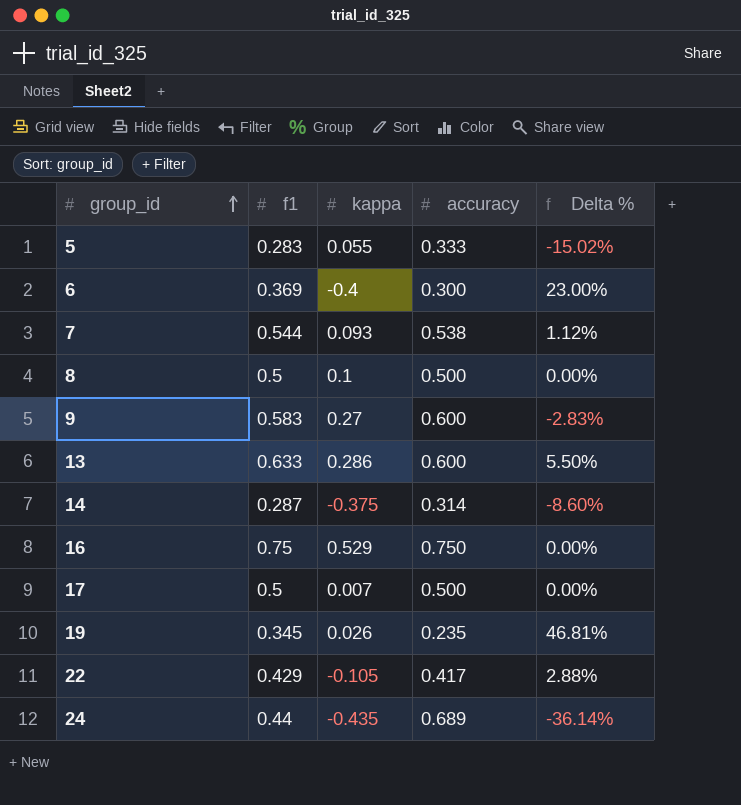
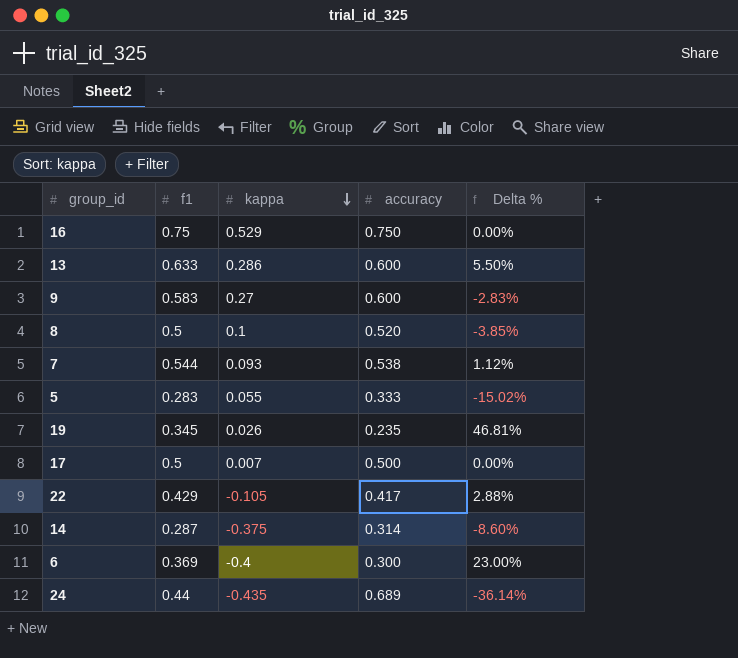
row order: group_id ascending -> kappa descending
8 | accuracy: 0.500 -> 0.520
8 | Delta %: 0.00% -> -3.85%

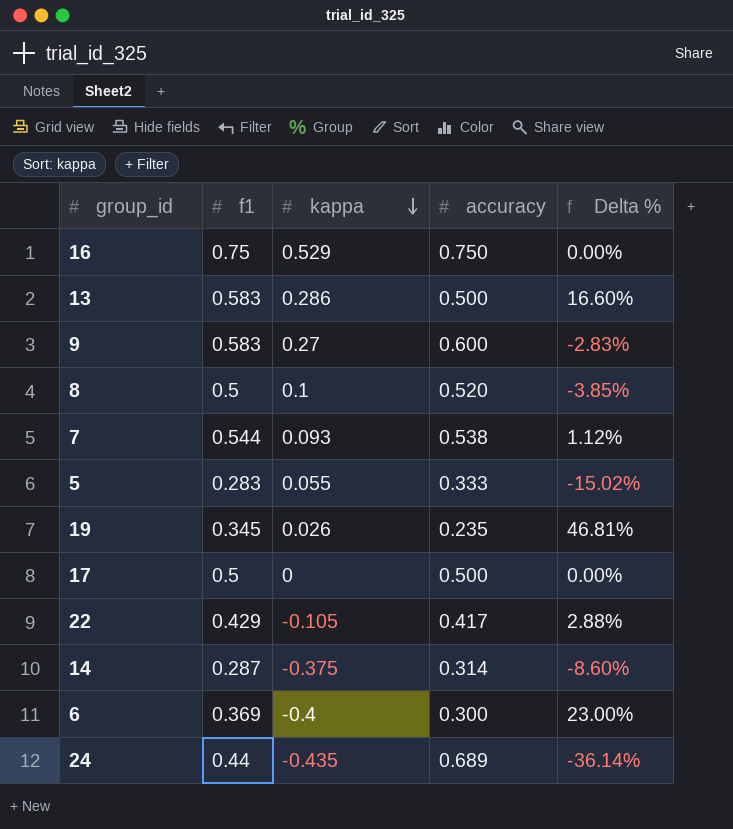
13 | f1: 0.633 -> 0.583
13 | accuracy: 0.600 -> 0.500
13 | Delta %: 5.50% -> 16.60%
17 | kappa: 0.007 -> 0

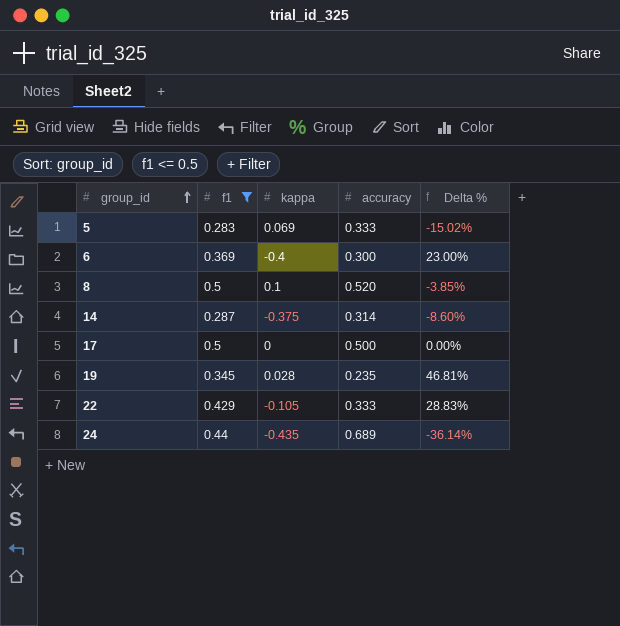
filter: none -> f1 <= 0.5
row order: kappa descending -> group_id ascending
5 | kappa: 0.055 -> 0.069
19 | kappa: 0.026 -> 0.028
22 | accuracy: 0.417 -> 0.333
22 | Delta %: 2.88% -> 28.83%

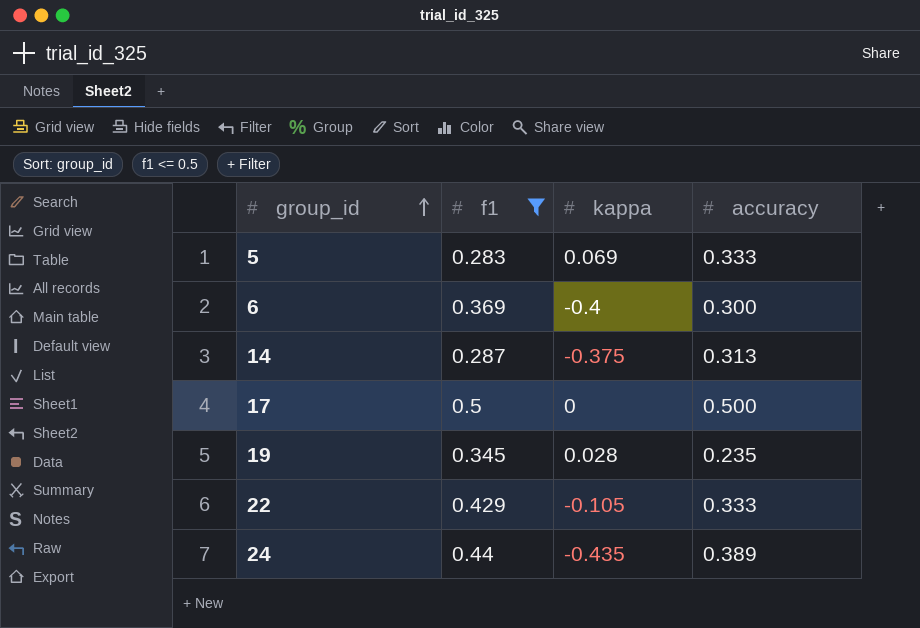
column Delta % | formula: ([f1] - [accuracy]) / [accuracy] -> none
row 8: 0.5 | 0.1 | 0.520 | -3.85% -> none
14 | accuracy: 0.314 -> 0.313
24 | accuracy: 0.689 -> 0.389

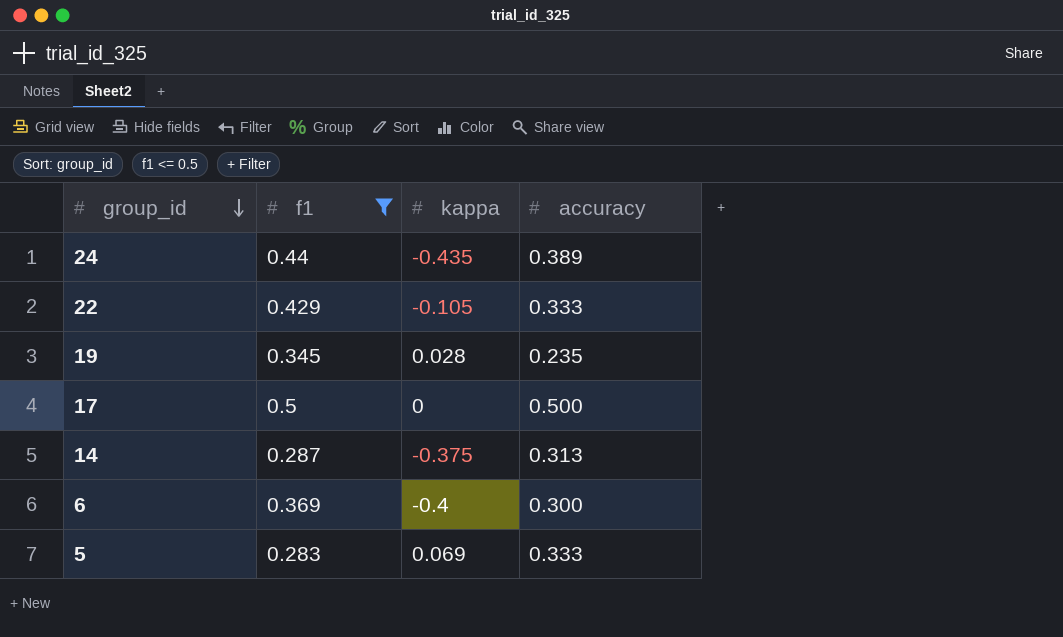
row order: group_id ascending -> group_id descending

